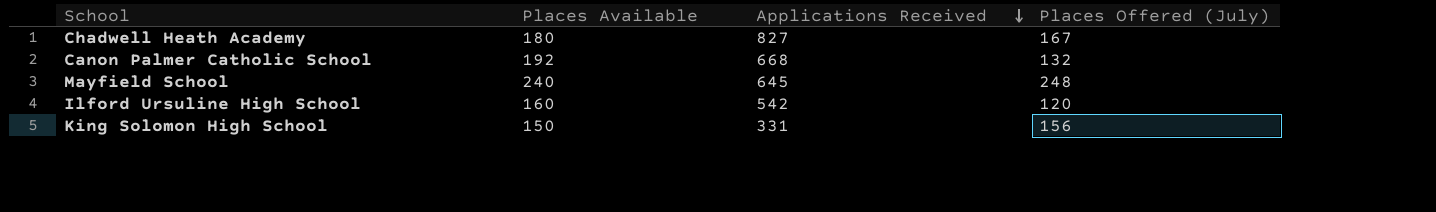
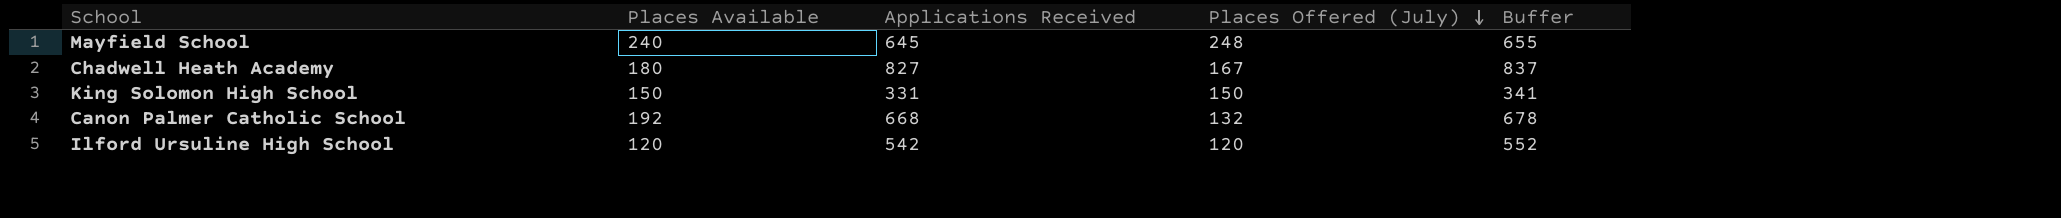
row order: Applications Received descending -> Places Offered (July) descending
column Buffer | formula: none -> [Applications Received] + 10
King Solomon High School | Places Offered (July): 156 -> 150
Ilford Ursuline High School | Places Available: 160 -> 120

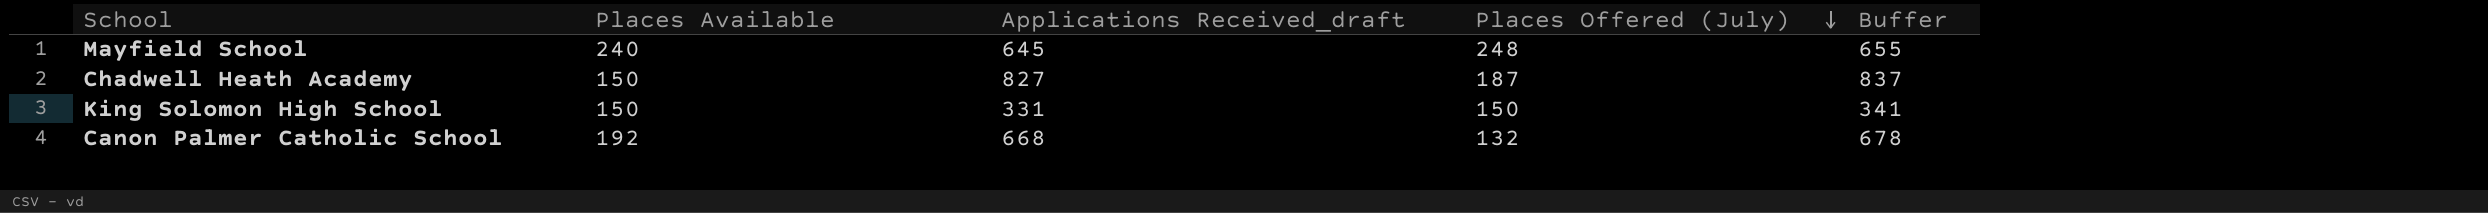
column name: Applications Received -> Applications Received_draft
row Ilford Ursuline High School: 120 | 542 | 120 | 552 -> none
Chadwell Heath Academy | Places Available: 180 -> 150
Chadwell Heath Academy | Places Offered (July): 167 -> 187

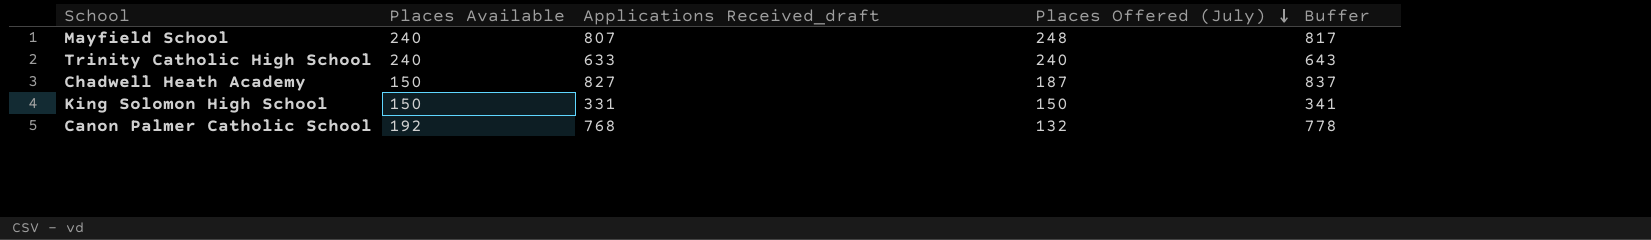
Mayfield School | Applications Received_draft: 645 -> 807
Mayfield School | Buffer: 655 -> 817
row Trinity Catholic High School: none -> 240 | 633 | 240 | 643
Canon Palmer Catholic School | Applications Received_draft: 668 -> 768
Canon Palmer Catholic School | Buffer: 678 -> 778

